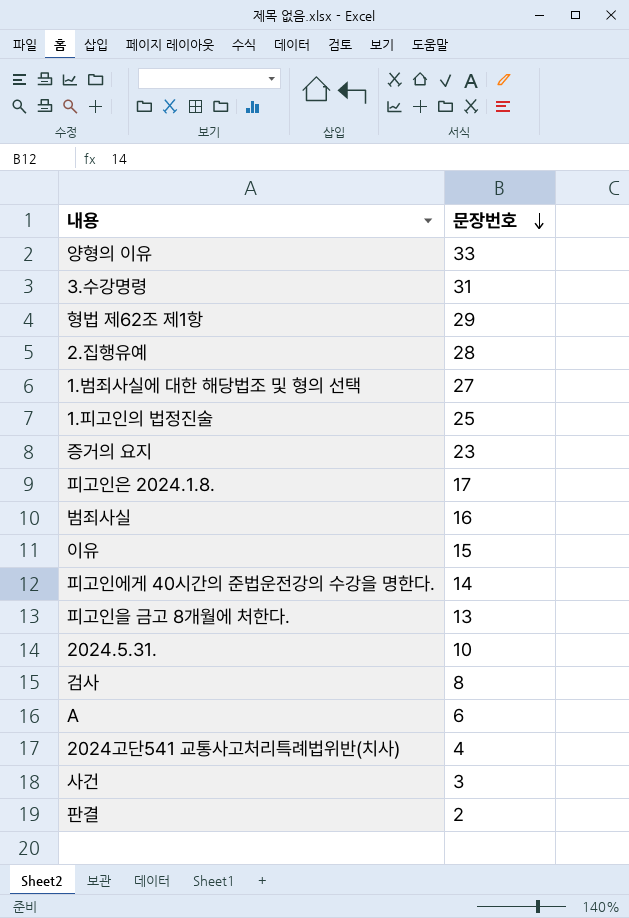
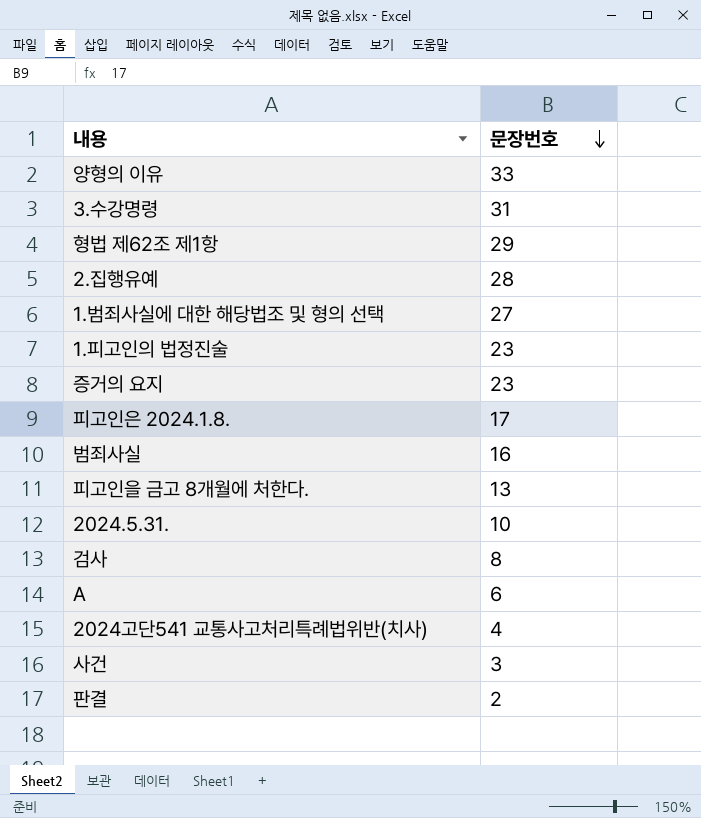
row 이유: 15 -> none
row 피고인에게 40시간의 준법운전강의 수강을 명한다.: 14 -> none
1.피고인의 법정진술 | 문장번호: 25 -> 23

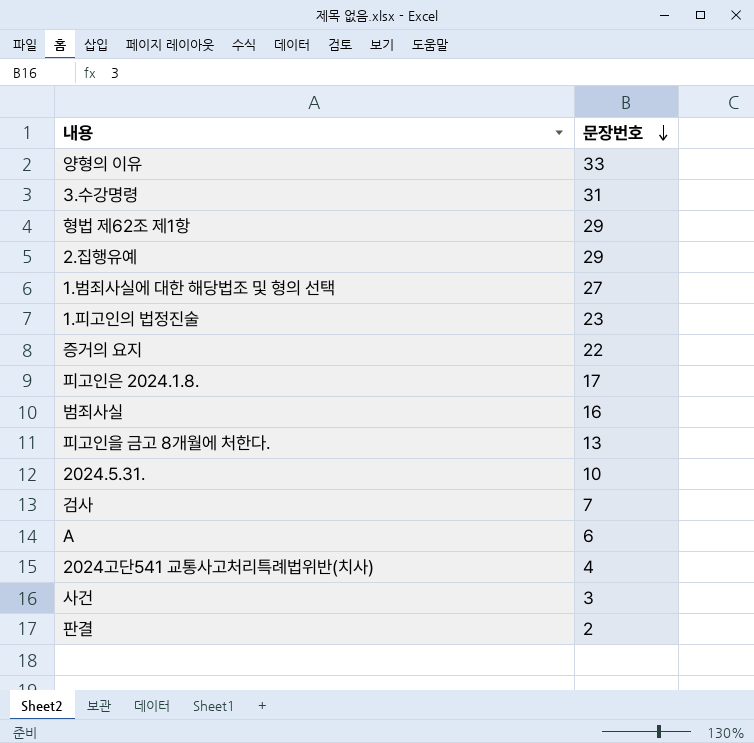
2.집행유예 | 문장번호: 28 -> 29
증거의 요지 | 문장번호: 23 -> 22
검사 | 문장번호: 8 -> 7

